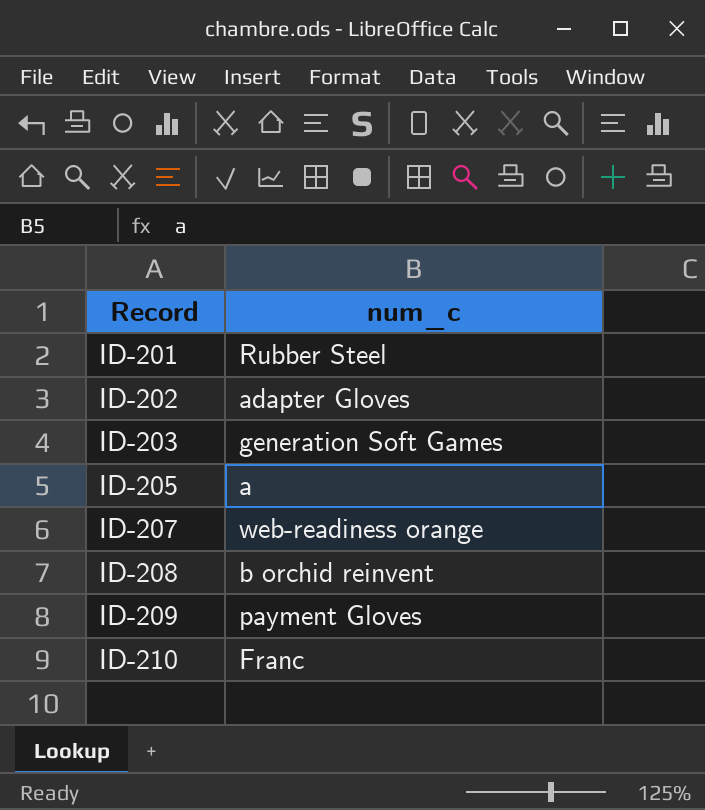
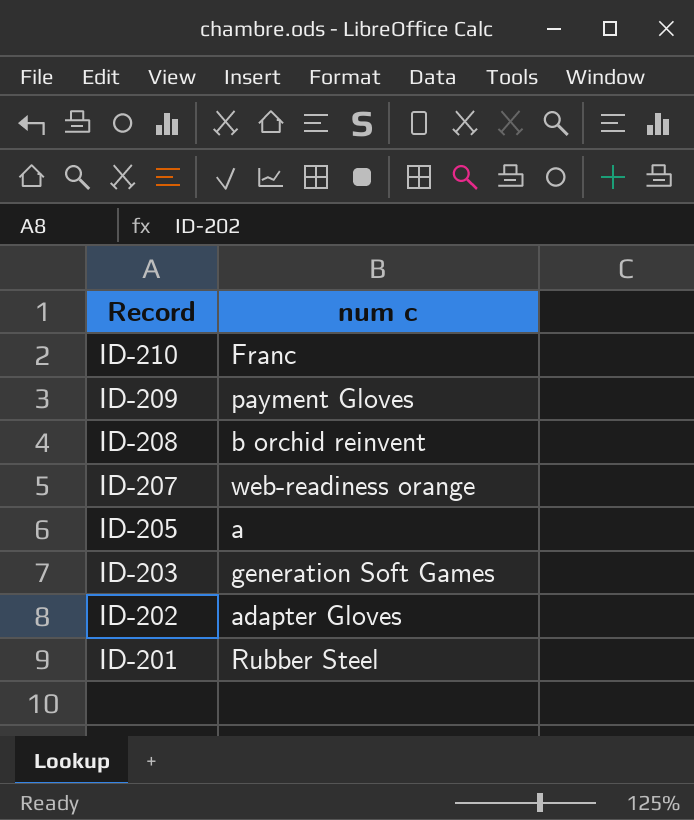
row order: Record ascending -> Record descending
column name: num_c -> num c

